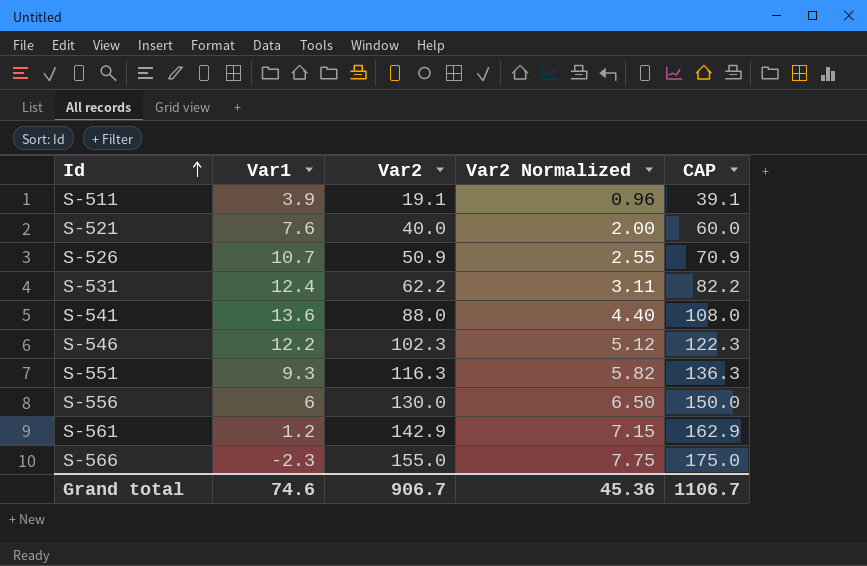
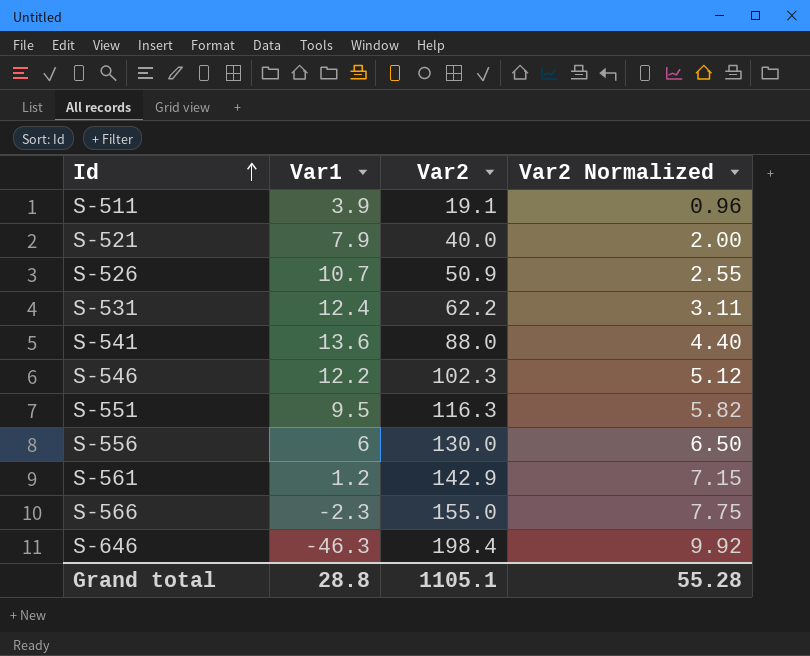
column CAP | formula: [Var2] + 20 -> none
S-521 | Var1: 7.6 -> 7.9
S-551 | Var1: 9.3 -> 9.5
row S-646: none -> -46.3 | 198.4 | 9.92
Grand total | Var1: 74.6 -> 28.8
Grand total | Var2: 906.7 -> 1105.1
Grand total | Var2 Normalized: 45.36 -> 55.28

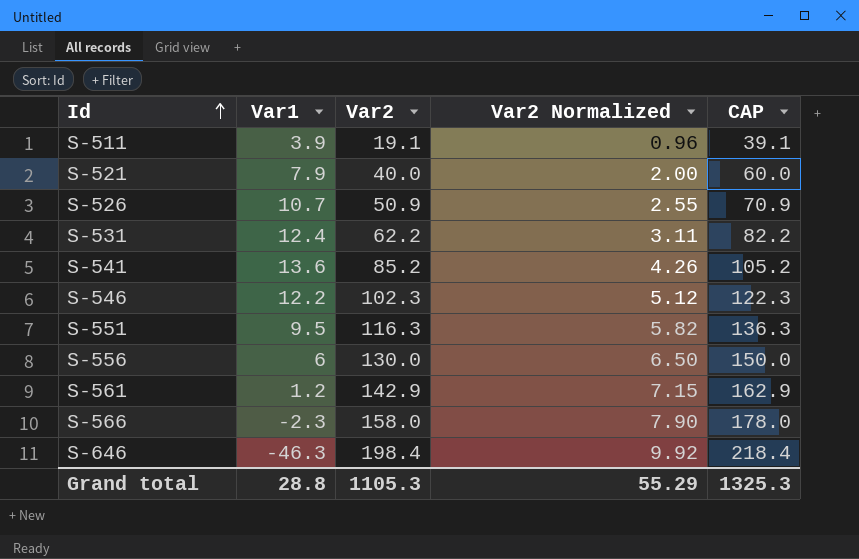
column CAP | formula: none -> [Var2] + 20
S-541 | Var2: 88.0 -> 85.2
S-541 | Var2 Normalized: 4.40 -> 4.26
S-566 | Var2: 155.0 -> 158.0
S-566 | Var2 Normalized: 7.75 -> 7.90
Grand total | Var2: 1105.1 -> 1105.3
Grand total | Var2 Normalized: 55.28 -> 55.29

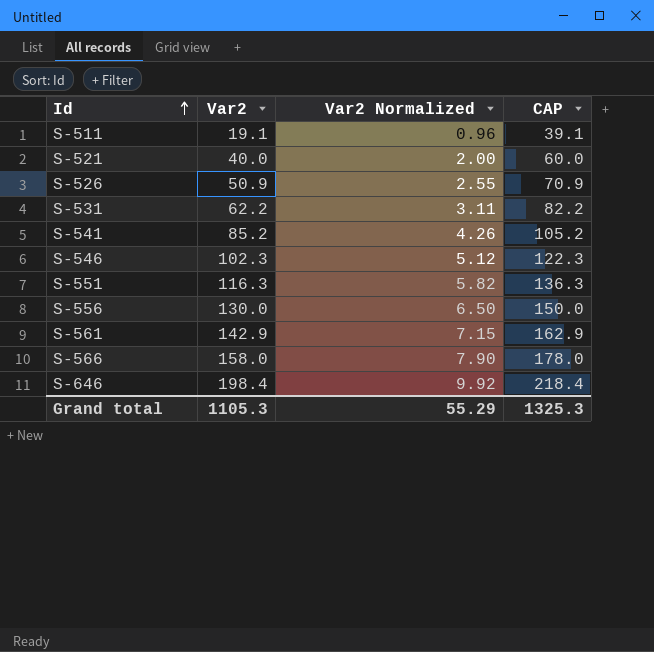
column Var1 | position: 2 -> none

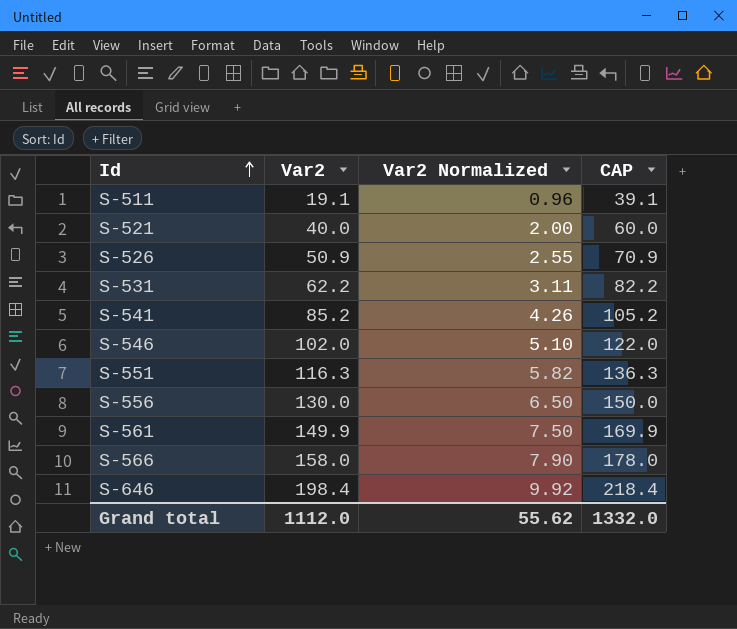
S-546 | Var2: 102.3 -> 102.0
S-546 | Var2 Normalized: 5.12 -> 5.10
S-546 | CAP: 122.3 -> 122.0
S-561 | Var2: 142.9 -> 149.9
S-561 | Var2 Normalized: 7.15 -> 7.50
S-561 | CAP: 162.9 -> 169.9
Grand total | Var2: 1105.3 -> 1112.0
Grand total | Var2 Normalized: 55.29 -> 55.62
Grand total | CAP: 1325.3 -> 1332.0

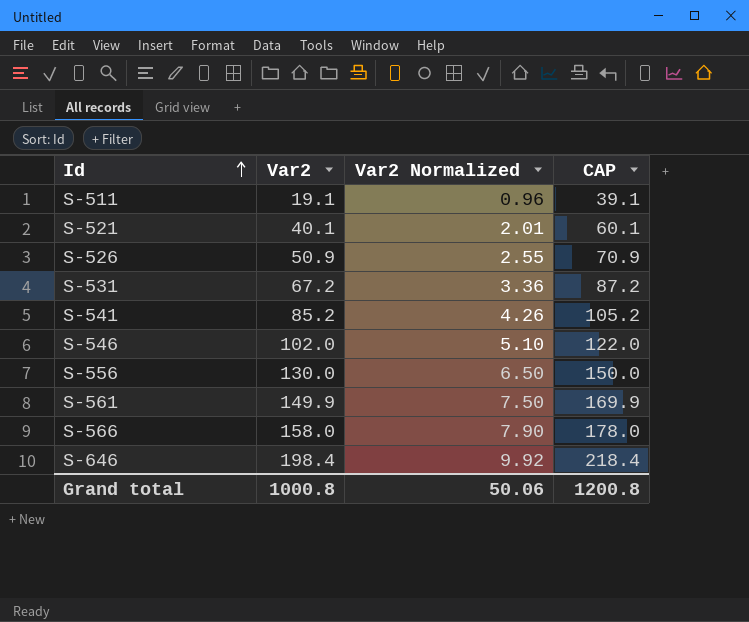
row S-551: 116.3 | 5.82 | 136.3 -> none
S-521 | Var2: 40.0 -> 40.1
S-521 | Var2 Normalized: 2.00 -> 2.01
S-521 | CAP: 60.0 -> 60.1
S-531 | Var2: 62.2 -> 67.2
S-531 | Var2 Normalized: 3.11 -> 3.36
S-531 | CAP: 82.2 -> 87.2
Grand total | Var2: 1112.0 -> 1000.8
Grand total | Var2 Normalized: 55.62 -> 50.06
Grand total | CAP: 1332.0 -> 1200.8

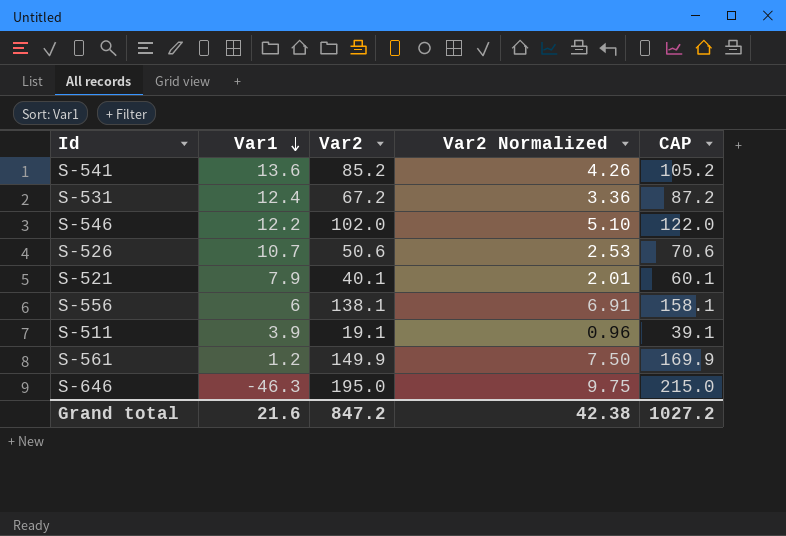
row order: Id ascending -> Var1 descending
column Var1 | position: none -> 2
row S-566: 158.0 | 7.90 | 178.0 -> none
S-526 | Var2: 50.9 -> 50.6
S-526 | Var2 Normalized: 2.55 -> 2.53
S-526 | CAP: 70.9 -> 70.6
S-556 | Var2: 130.0 -> 138.1
S-556 | Var2 Normalized: 6.50 -> 6.91
S-556 | CAP: 150.0 -> 158.1
S-646 | Var2: 198.4 -> 195.0
S-646 | Var2 Normalized: 9.92 -> 9.75
S-646 | CAP: 218.4 -> 215.0
Grand total | Var2: 1000.8 -> 847.2
Grand total | Var2 Normalized: 50.06 -> 42.38
Grand total | CAP: 1200.8 -> 1027.2

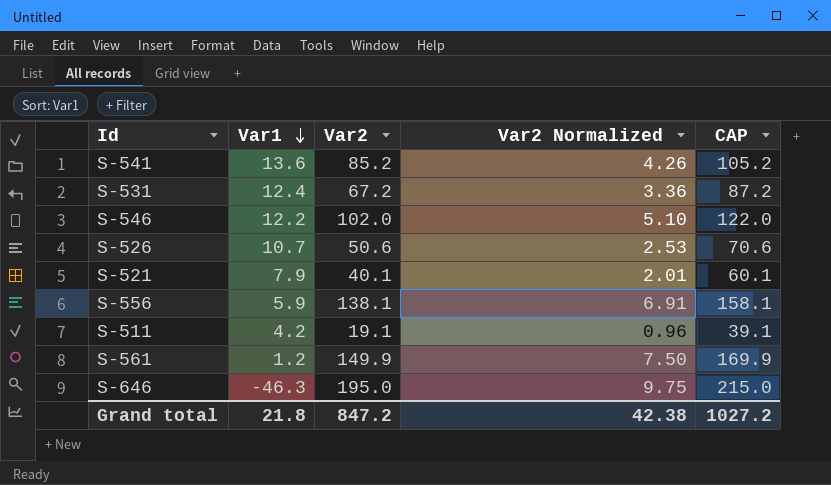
S-556 | Var1: 6 -> 5.9
S-511 | Var1: 3.9 -> 4.2
Grand total | Var1: 21.6 -> 21.8

